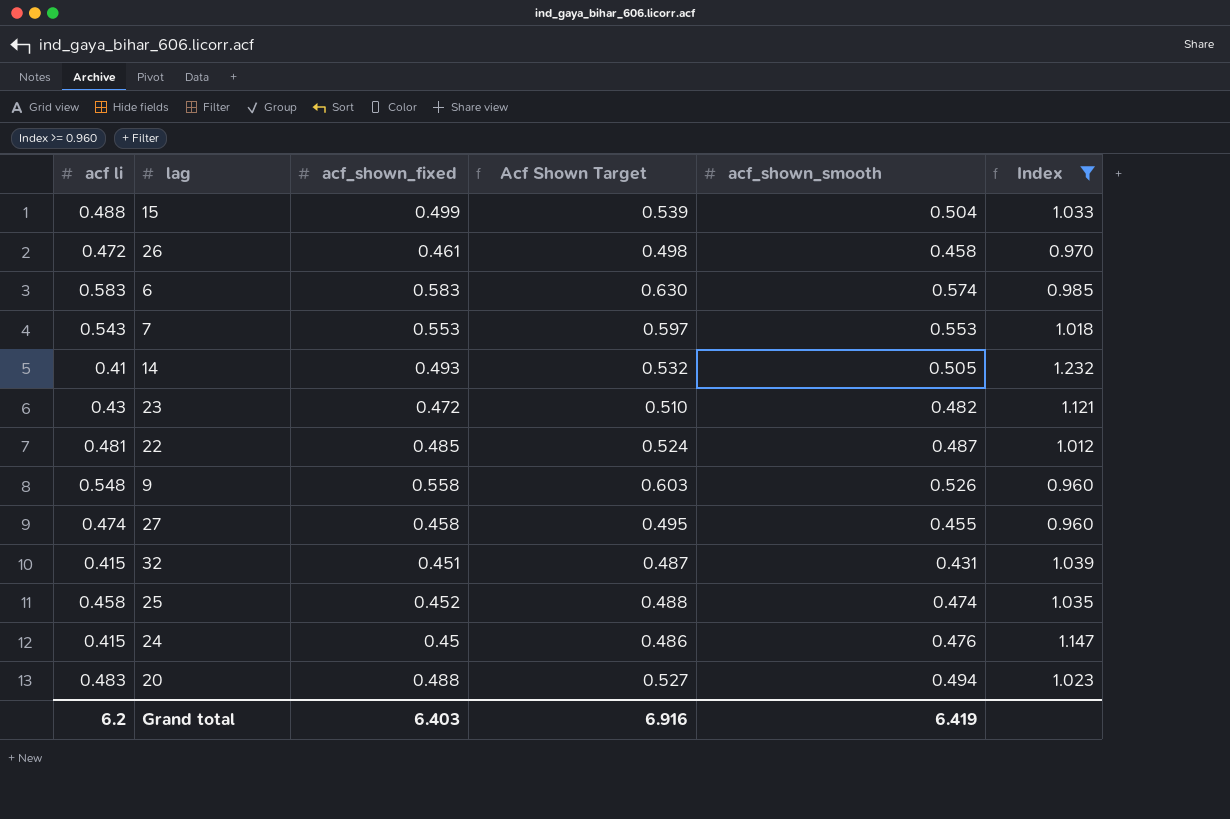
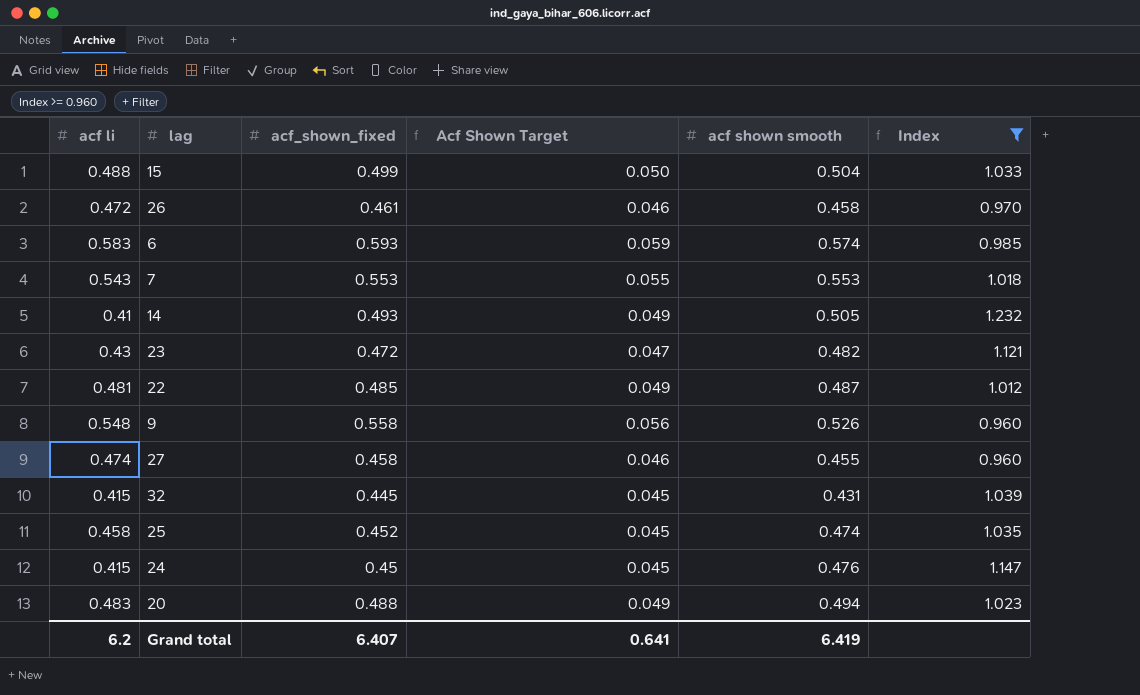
column Acf Shown Target | formula: [acf_shown_fixed] * 1.08 -> [acf_shown_fixed] * 0.1
column name: acf_shown_smooth -> acf shown smooth
6 | acf_shown_fixed: 0.583 -> 0.593
32 | acf_shown_fixed: 0.451 -> 0.445
Grand total | acf_shown_fixed: 6.403 -> 6.407
Grand total | Acf Shown Target: 6.916 -> 0.641

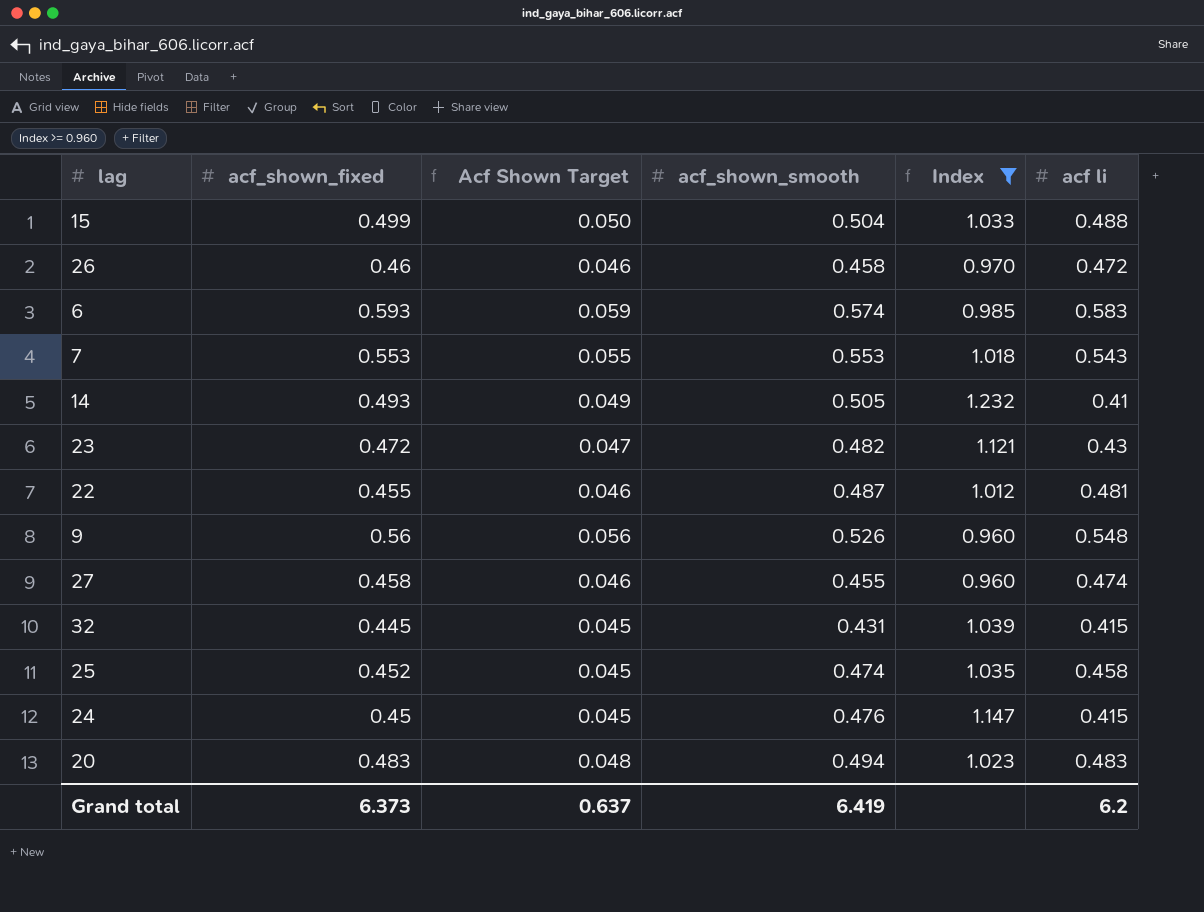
column name: acf shown smooth -> acf_shown_smooth
column acf li | position: 1 -> 6
26 | acf_shown_fixed: 0.461 -> 0.46
22 | acf_shown_fixed: 0.485 -> 0.455
22 | Acf Shown Target: 0.049 -> 0.046
9 | acf_shown_fixed: 0.558 -> 0.56
20 | acf_shown_fixed: 0.488 -> 0.483
20 | Acf Shown Target: 0.049 -> 0.048
Grand total | acf_shown_fixed: 6.407 -> 6.373
Grand total | Acf Shown Target: 0.641 -> 0.637

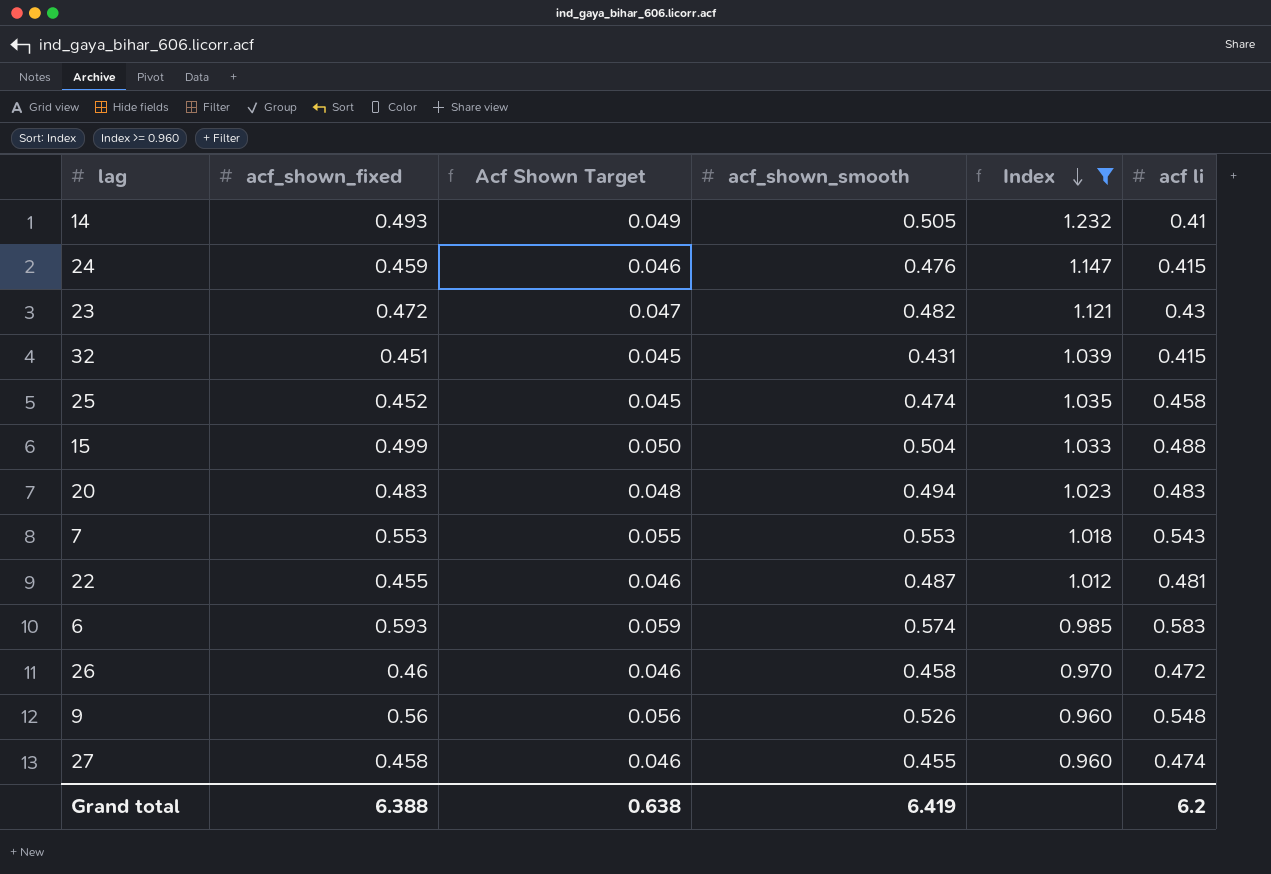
row order: none -> Index descending
24 | acf_shown_fixed: 0.45 -> 0.459
24 | Acf Shown Target: 0.045 -> 0.046
32 | acf_shown_fixed: 0.445 -> 0.451
Grand total | acf_shown_fixed: 6.373 -> 6.388
Grand total | Acf Shown Target: 0.637 -> 0.638

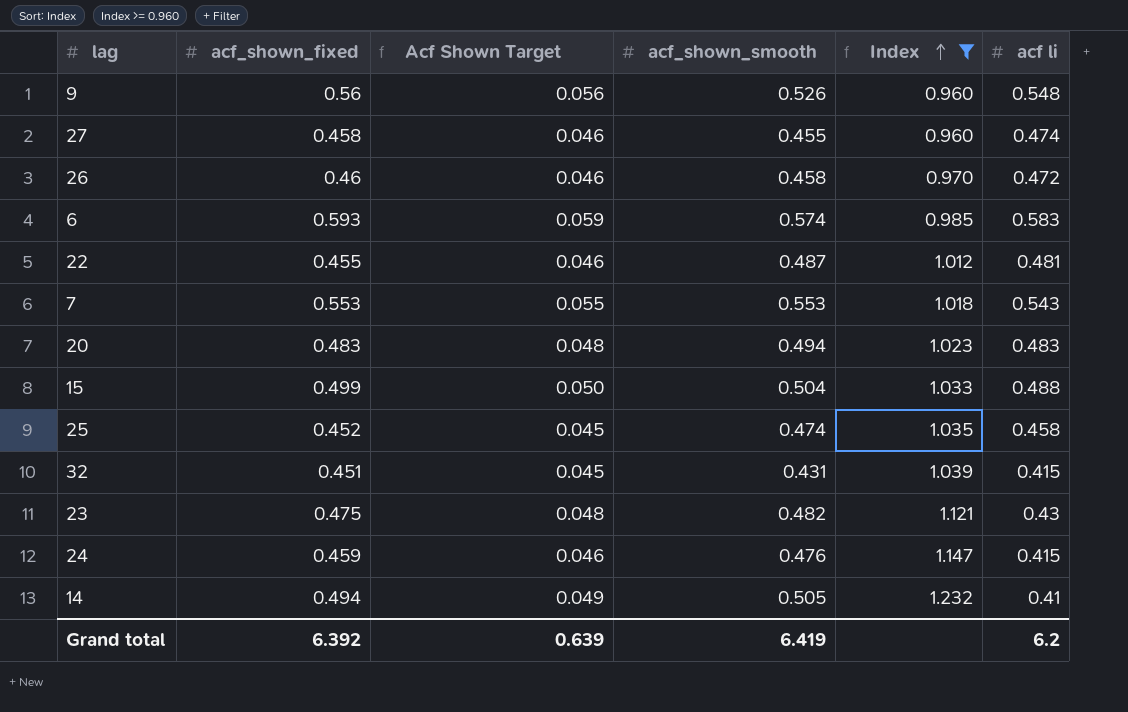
row order: Index descending -> Index ascending
23 | acf_shown_fixed: 0.472 -> 0.475
23 | Acf Shown Target: 0.047 -> 0.048
14 | acf_shown_fixed: 0.493 -> 0.494
Grand total | acf_shown_fixed: 6.388 -> 6.392
Grand total | Acf Shown Target: 0.638 -> 0.639

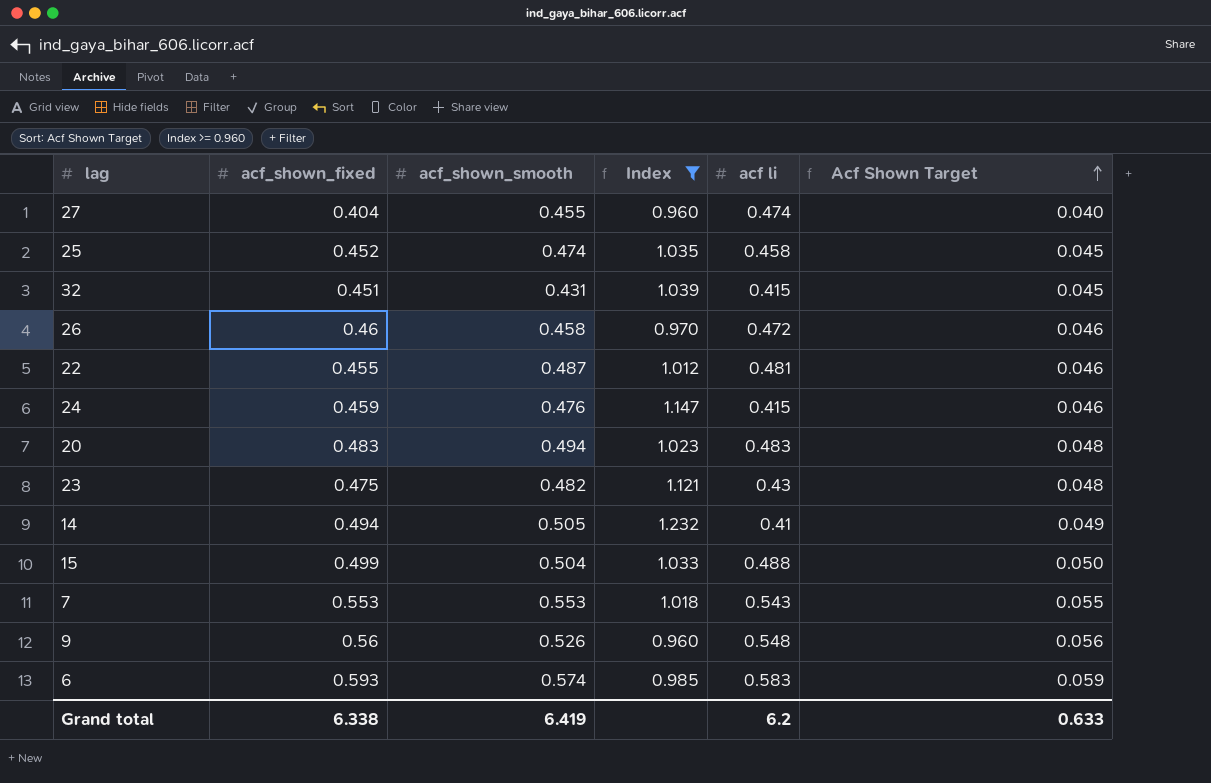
row order: Index ascending -> Acf Shown Target ascending
column Acf Shown Target | position: 3 -> 6
27 | acf_shown_fixed: 0.458 -> 0.404
27 | Acf Shown Target: 0.046 -> 0.040
Grand total | acf_shown_fixed: 6.392 -> 6.338
Grand total | Acf Shown Target: 0.639 -> 0.633

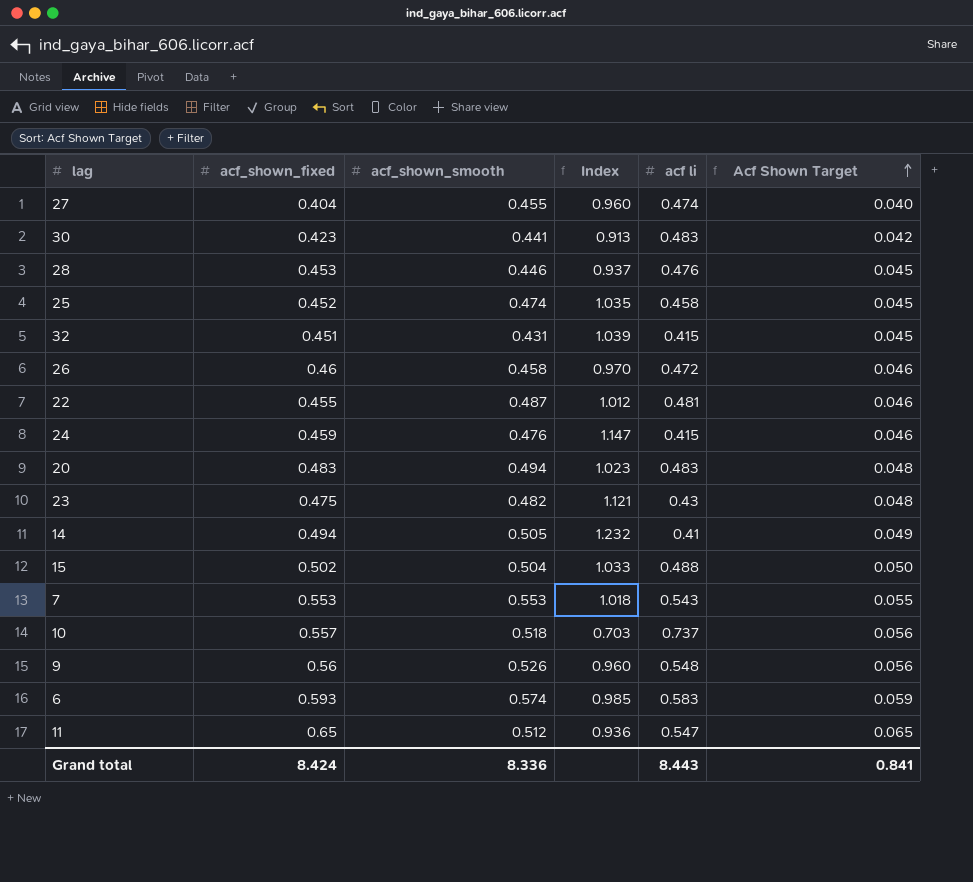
filter: Index >= 0.960 -> none
15 | acf_shown_fixed: 0.499 -> 0.502
Grand total | acf_shown_fixed: 6.338 -> 8.424
Grand total | acf_shown_smooth: 6.419 -> 8.336
Grand total | acf li: 6.2 -> 8.443
Grand total | Acf Shown Target: 0.633 -> 0.841

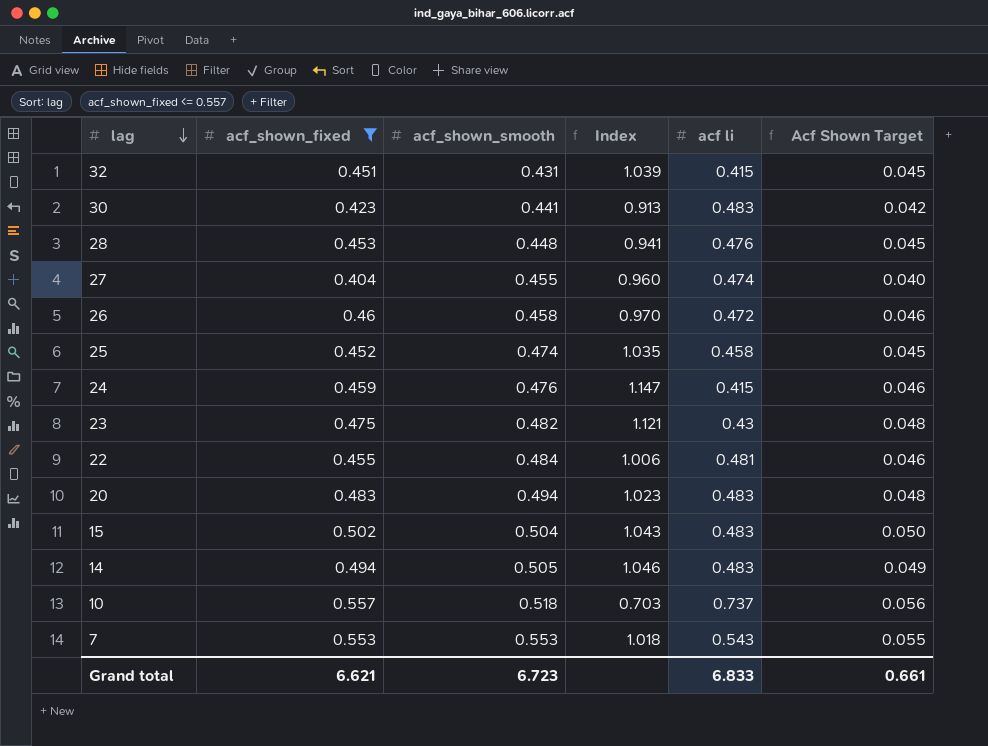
filter: none -> acf_shown_fixed <= 0.557
row order: Acf Shown Target ascending -> lag descending
28 | acf_shown_smooth: 0.446 -> 0.448
28 | Index: 0.937 -> 0.941
22 | acf_shown_smooth: 0.487 -> 0.484
22 | Index: 1.012 -> 1.006
15 | Index: 1.033 -> 1.043
15 | acf li: 0.488 -> 0.483
14 | Index: 1.232 -> 1.046
14 | acf li: 0.41 -> 0.483
Grand total | acf_shown_fixed: 8.424 -> 6.621
Grand total | acf_shown_smooth: 8.336 -> 6.723
Grand total | acf li: 8.443 -> 6.833
Grand total | Acf Shown Target: 0.841 -> 0.661

